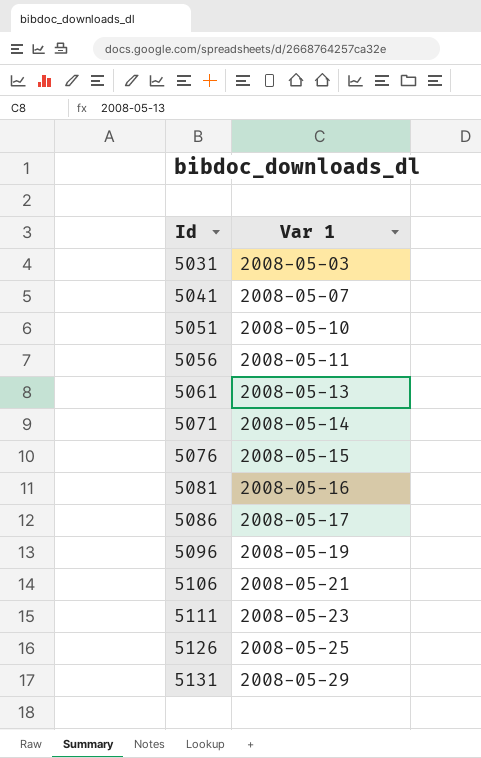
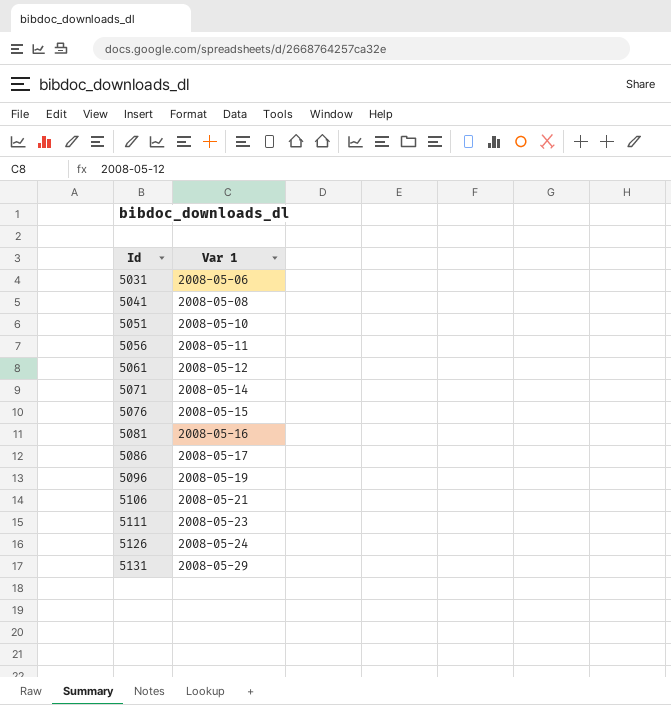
5031 | Var 1: 2008-05-03 -> 2008-05-06
5041 | Var 1: 2008-05-07 -> 2008-05-08
5061 | Var 1: 2008-05-13 -> 2008-05-12
5126 | Var 1: 2008-05-25 -> 2008-05-24

